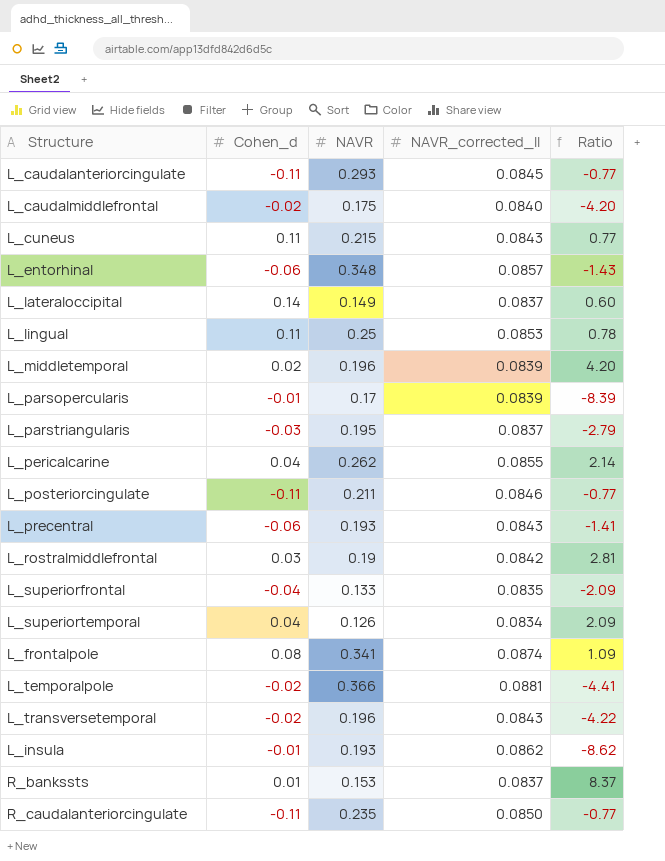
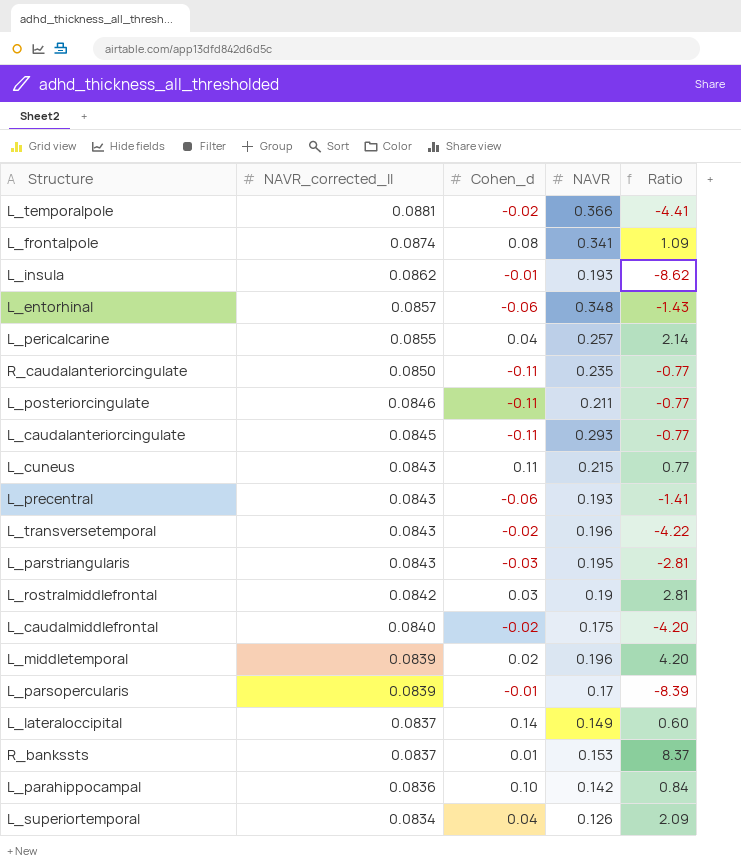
row order: none -> NAVR_corrected_II descending
column NAVR_corrected_II | position: 4 -> 2
row L_lingual: 0.11 | 0.25 | 0.0853 | 0.78 -> none
row L_superiorfrontal: -0.04 | 0.133 | 0.0835 | -2.09 -> none
L_pericalcarine | NAVR: 0.262 -> 0.257
L_parstriangularis | NAVR_corrected_II: 0.0837 -> 0.0843
L_parstriangularis | Ratio: -2.79 -> -2.81
row L_parahippocampal: none -> 0.0836 | 0.10 | 0.142 | 0.84

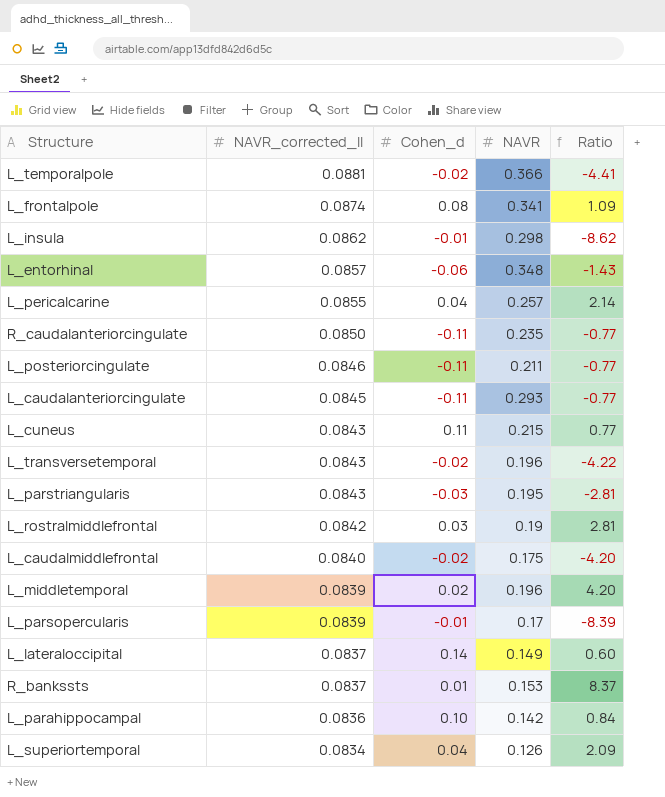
row L_precentral: 0.0843 | -0.06 | 0.193 | -1.41 -> none
L_insula | NAVR: 0.193 -> 0.298

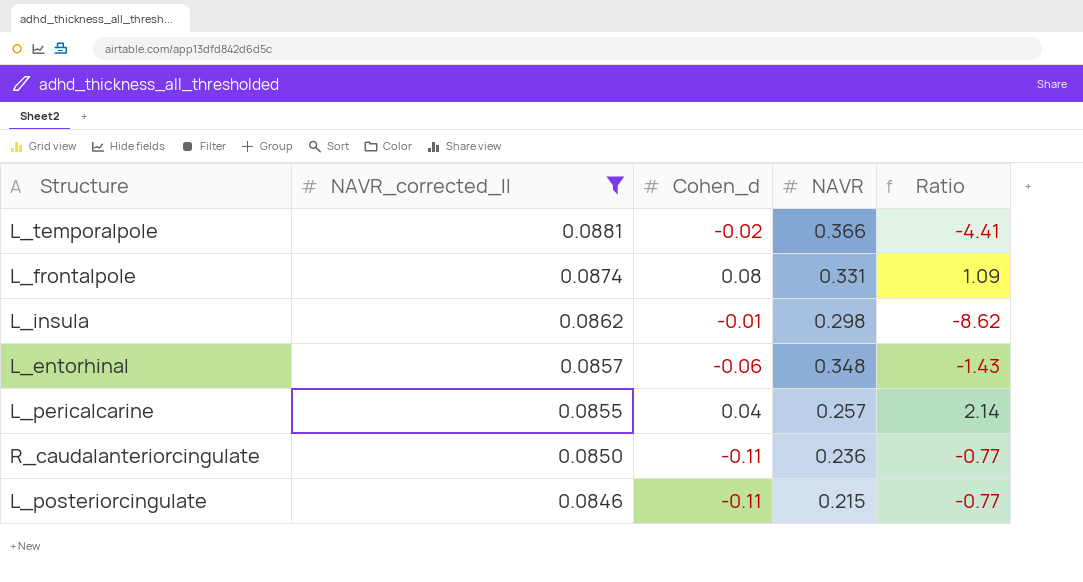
filter: none -> NAVR_corrected_II >= 0.0846
L_frontalpole | NAVR: 0.341 -> 0.331
R_caudalanteriorcingulate | NAVR: 0.235 -> 0.236
L_posteriorcingulate | NAVR: 0.211 -> 0.215

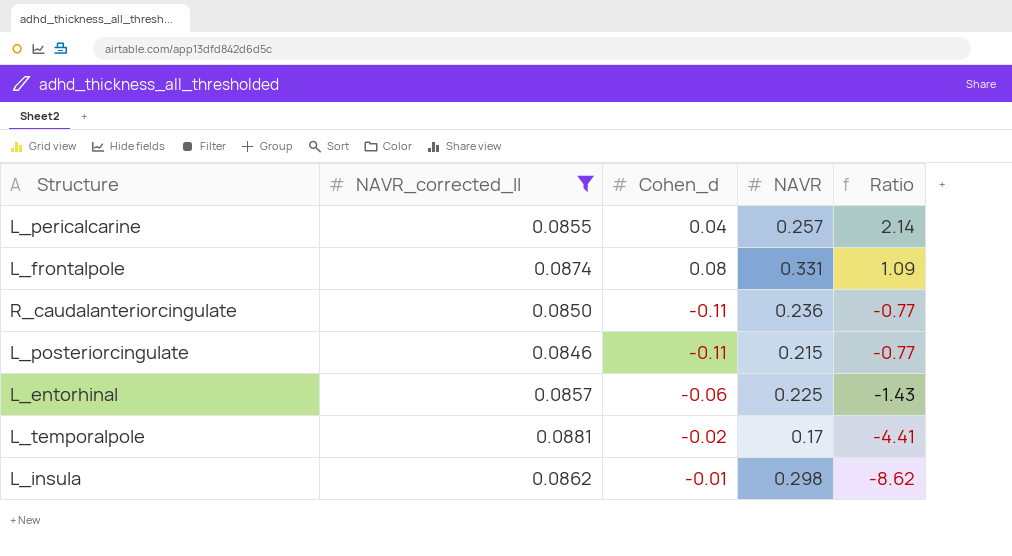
row order: NAVR_corrected_II descending -> Ratio descending
L_entorhinal | NAVR: 0.348 -> 0.225
L_temporalpole | NAVR: 0.366 -> 0.17

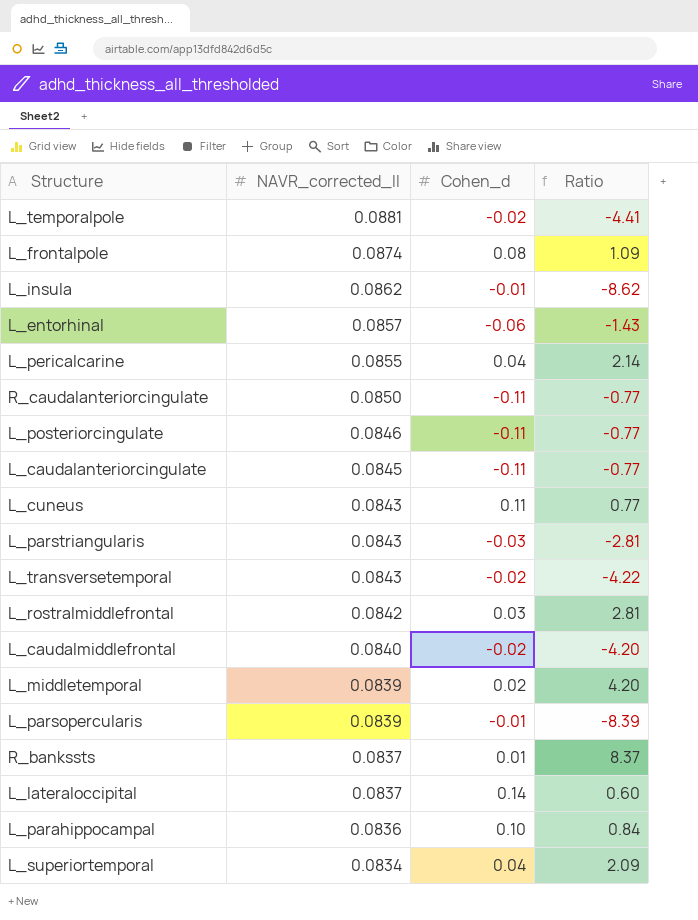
filter: NAVR_corrected_II >= 0.0846 -> none
row order: Ratio descending -> NAVR_corrected_II descending
column NAVR | position: 4 -> none

